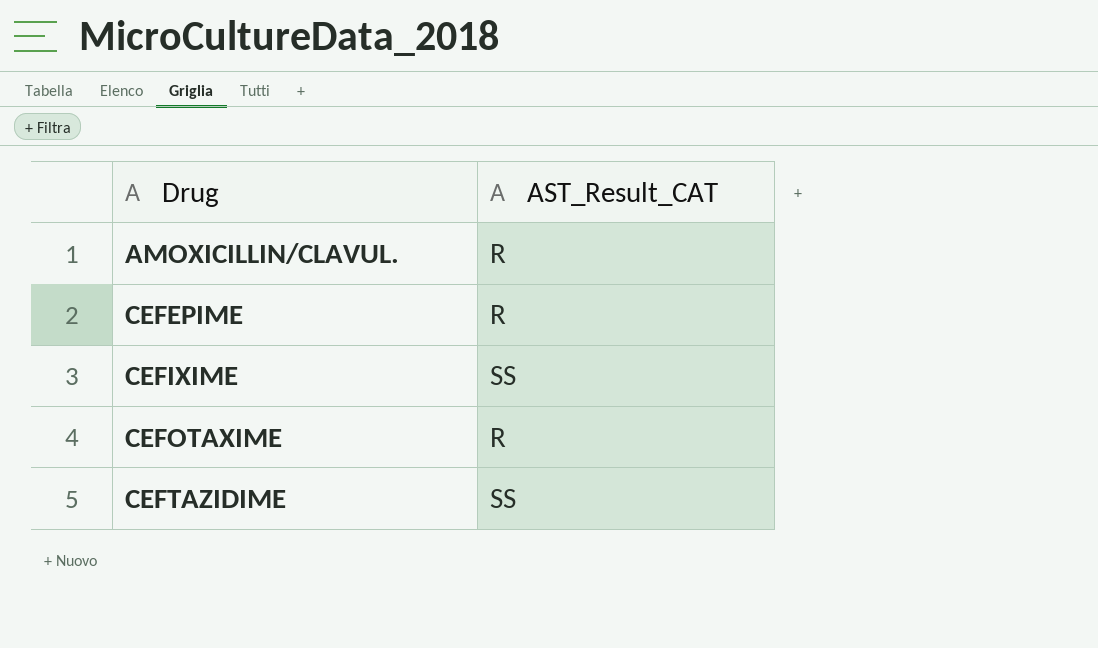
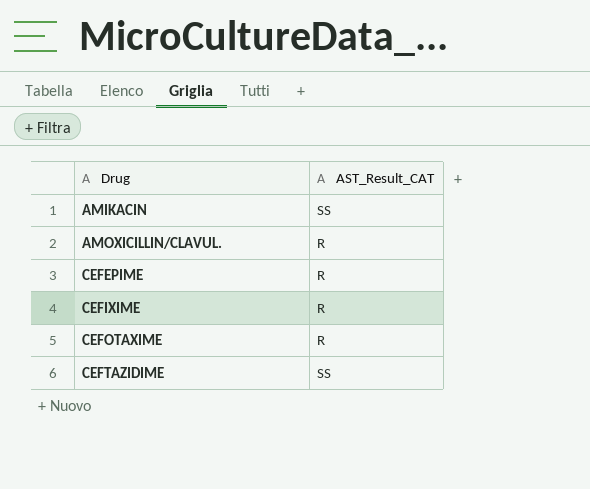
row AMIKACIN: none -> SS
CEFIXIME | AST_Result_CAT: SS -> R

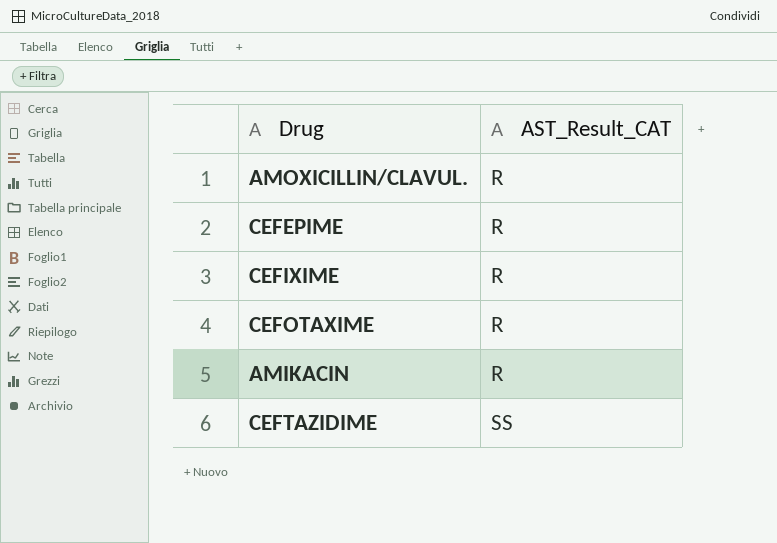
row order: Drug ascending -> AST_Result_CAT ascending
AMIKACIN | AST_Result_CAT: SS -> R

